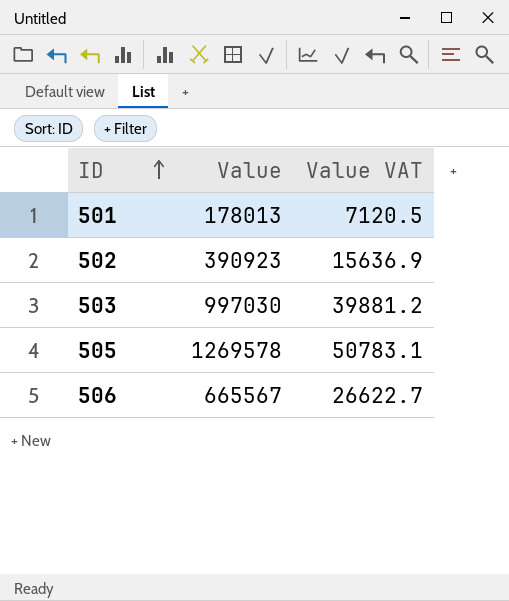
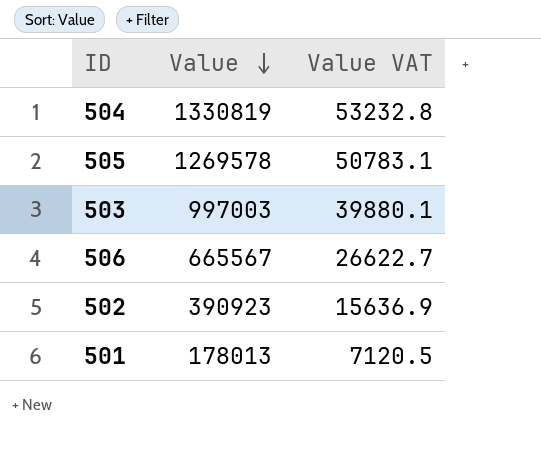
row order: ID ascending -> Value descending
row 504: none -> 1330819 | 53232.8
503 | Value: 997030 -> 997003
503 | Value VAT: 39881.2 -> 39880.1

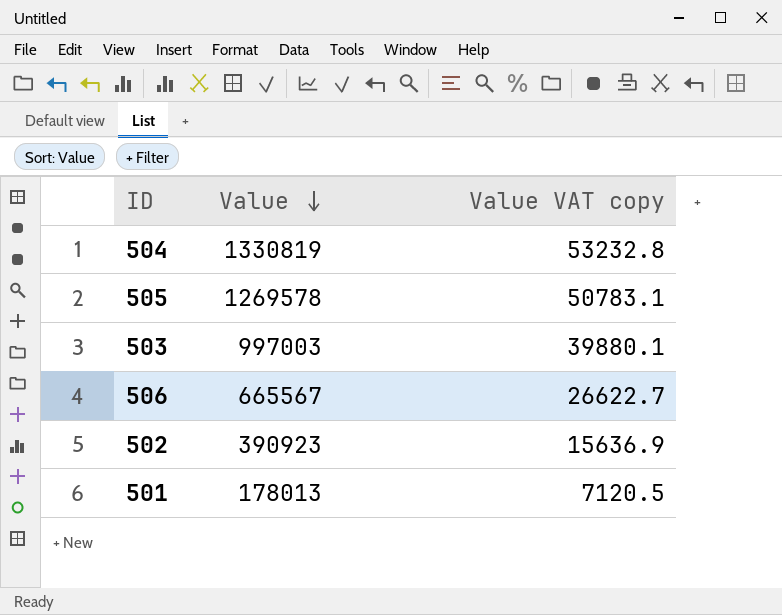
column name: Value VAT -> Value VAT copy

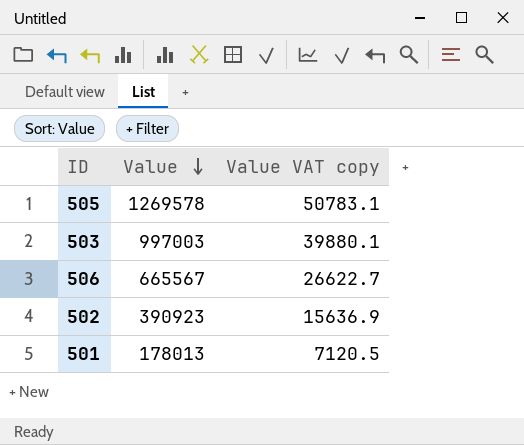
row 504: 1330819 | 53232.8 -> none

